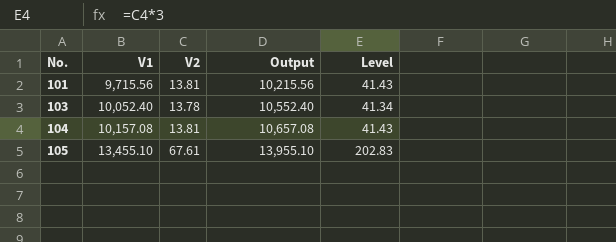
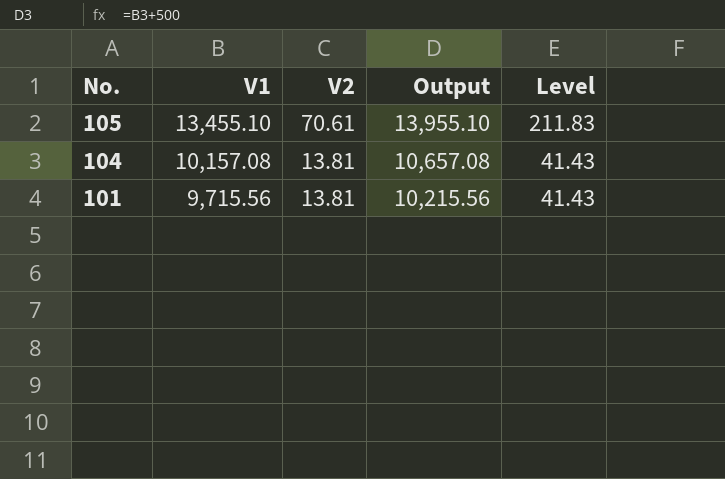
row order: No. ascending -> No. descending
row 103: 10,052.40 | 13.78 | 10,552.40 | 41.34 -> none
105 | V2: 67.61 -> 70.61
105 | Level: 202.83 -> 211.83

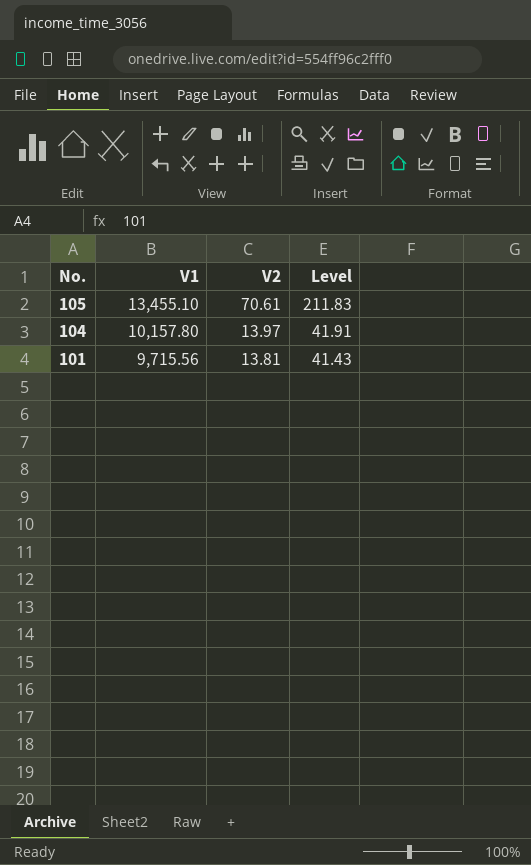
column Output | formula: [V1] + 500 -> none
104 | V1: 10,157.08 -> 10,157.80
104 | V2: 13.81 -> 13.97
104 | Level: 41.43 -> 41.91

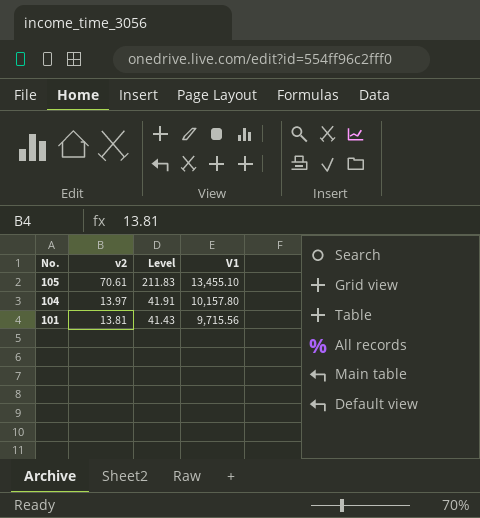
column name: V2 -> v2
column V1 | position: 2 -> 4

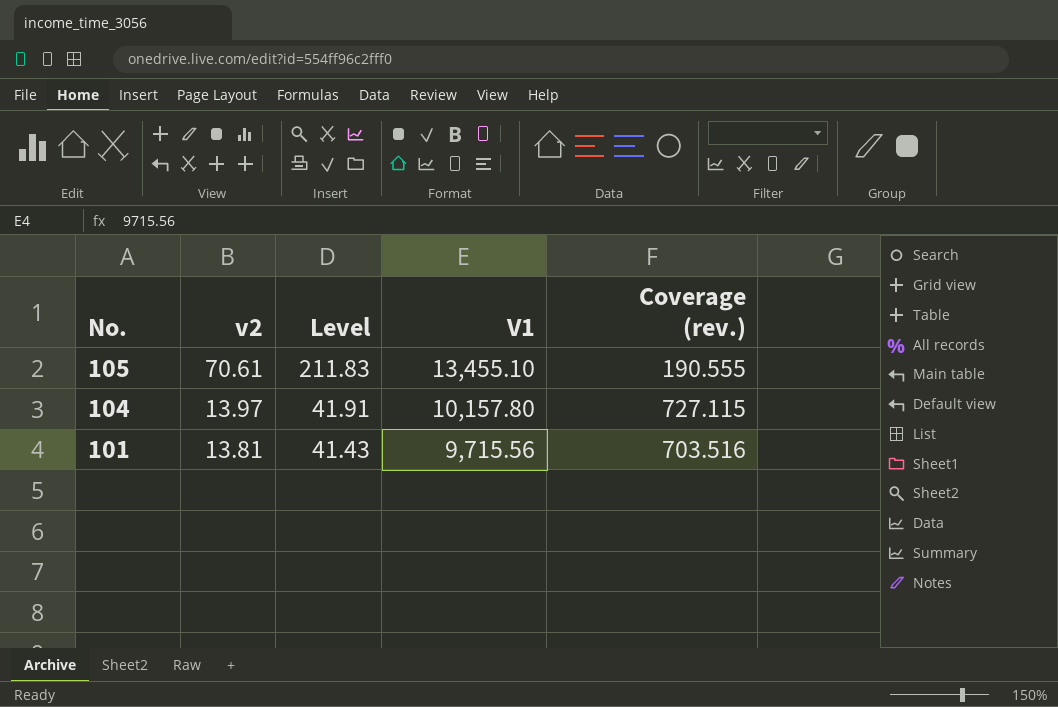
column Coverage (rev.) | formula: none -> [V1] / [v2]

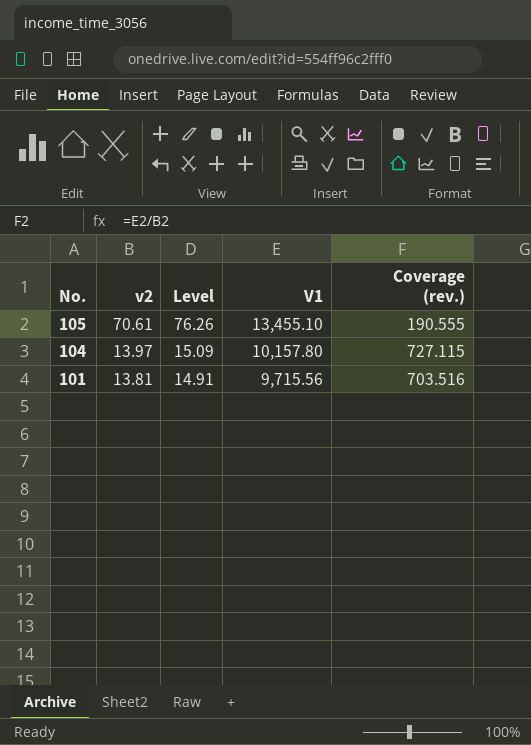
column Level | formula: [v2] * 3 -> [v2] * 1.08

